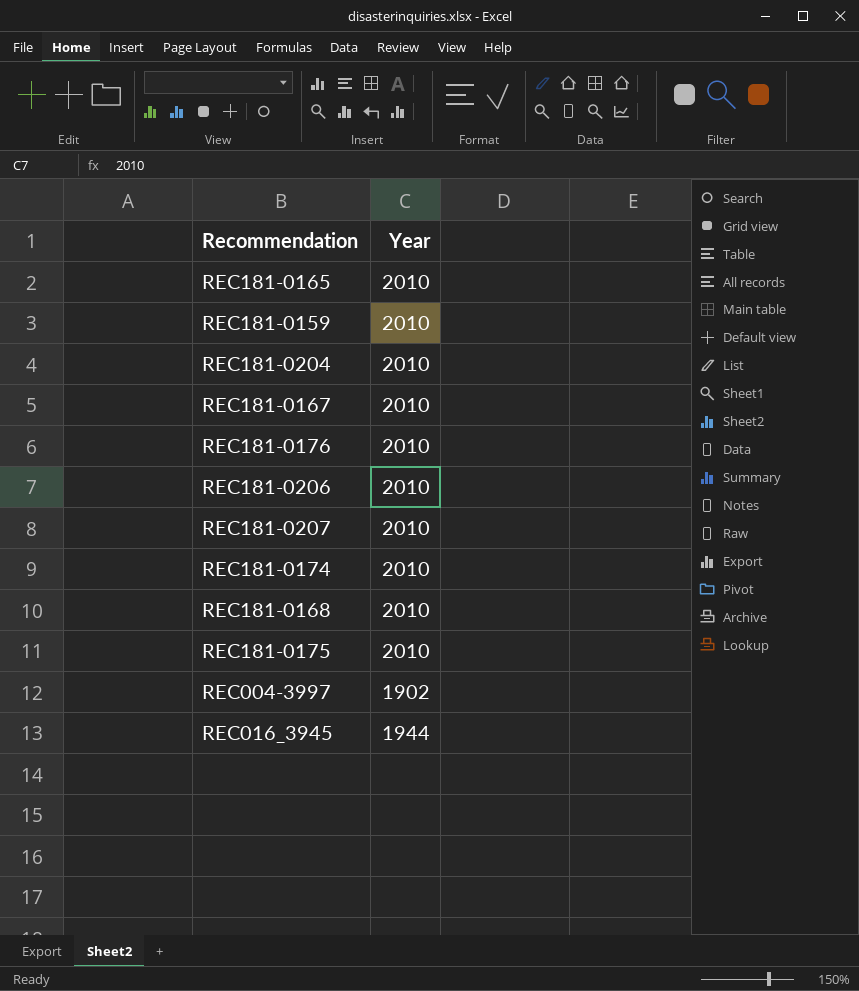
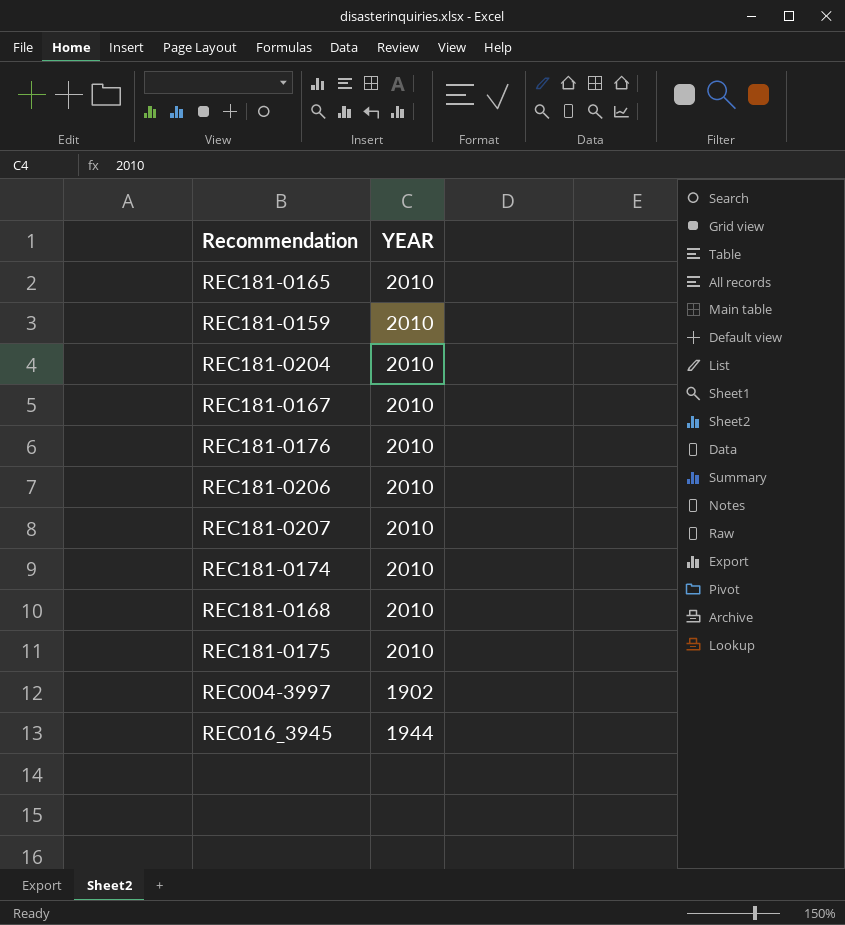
column name: Year -> YEAR

